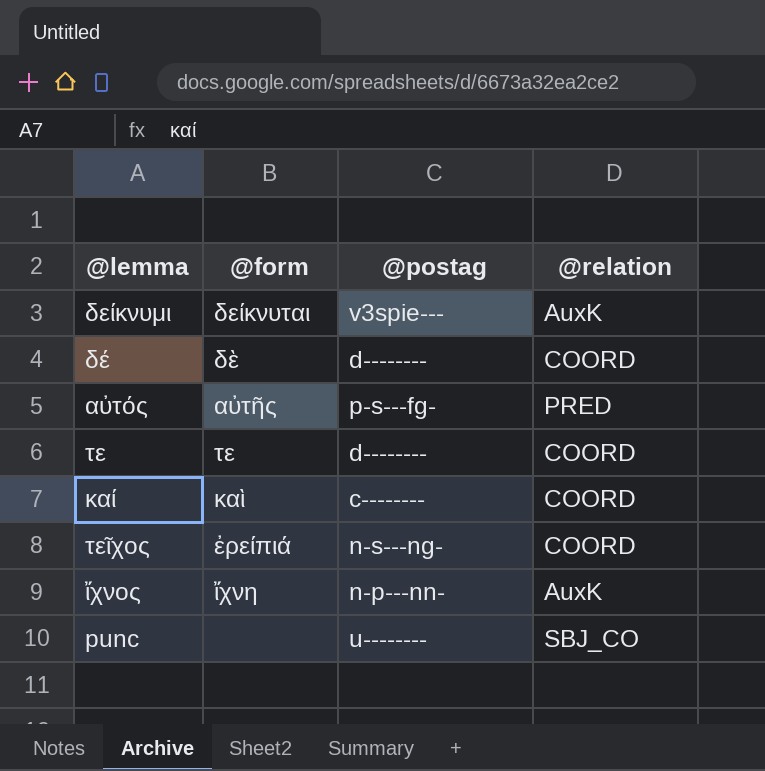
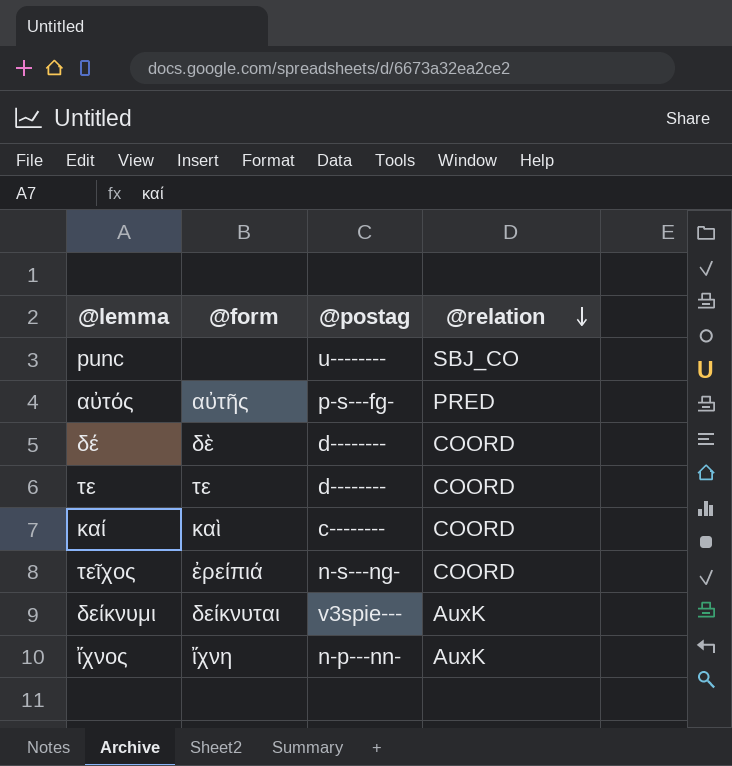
row order: none -> @relation descending

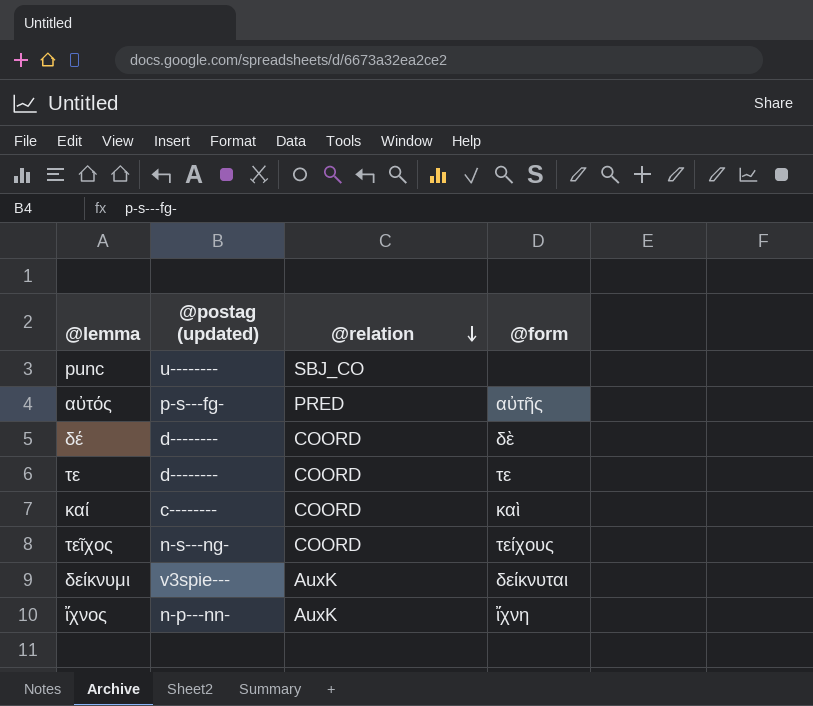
column name: @postag -> @postag (updated)
column @form | position: 2 -> 4
τεῖχος | @form: ἐρείπιά -> τείχους

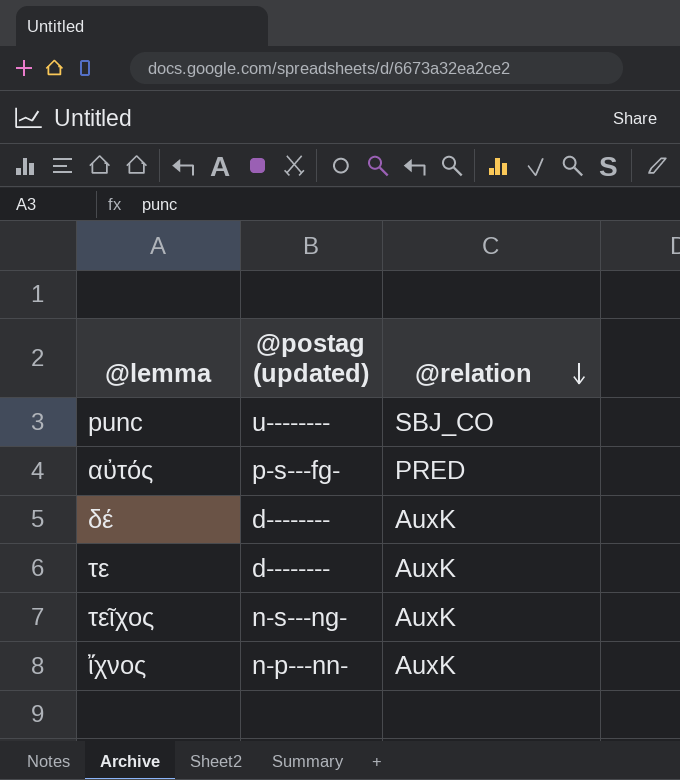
column @form | position: 4 -> none
row καί: c-------- | COORD | καὶ -> none
row δείκνυμι: v3spie--- | AuxK | δείκνυται -> none
δέ | @relation: COORD -> AuxK
τε | @relation: COORD -> AuxK
τεῖχος | @relation: COORD -> AuxK

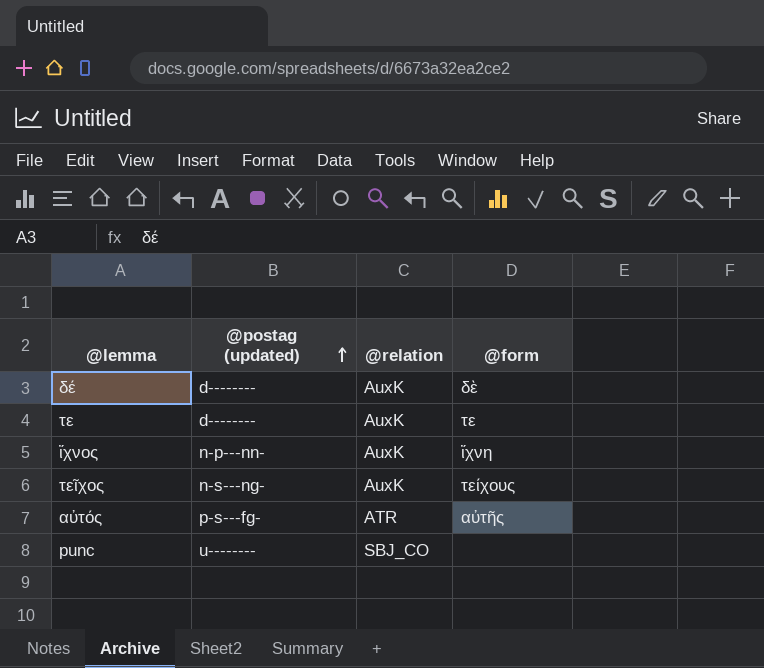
row order: @relation descending -> @postag (updated) ascending
column @form | position: none -> 4
αὐτός | @relation: PRED -> ATR

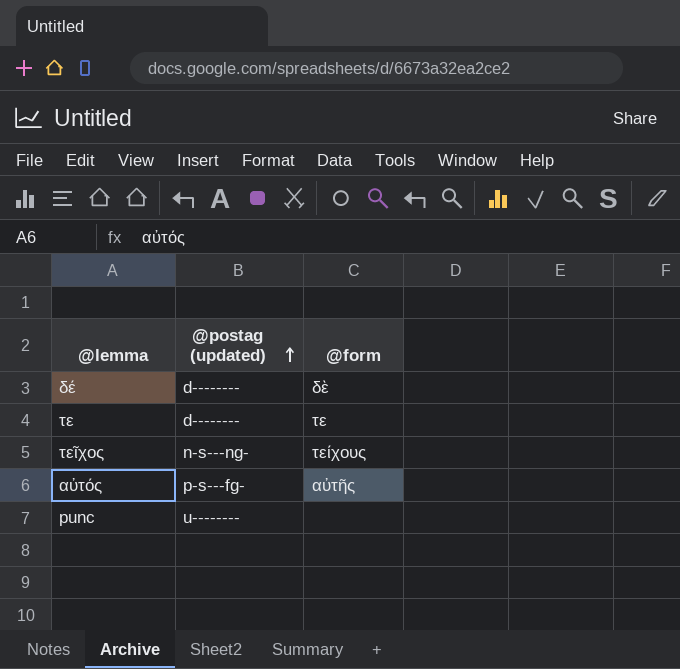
column @relation | position: 3 -> none
row ἴχνος: n-p---nn- | AuxK | ἴχνη -> none

